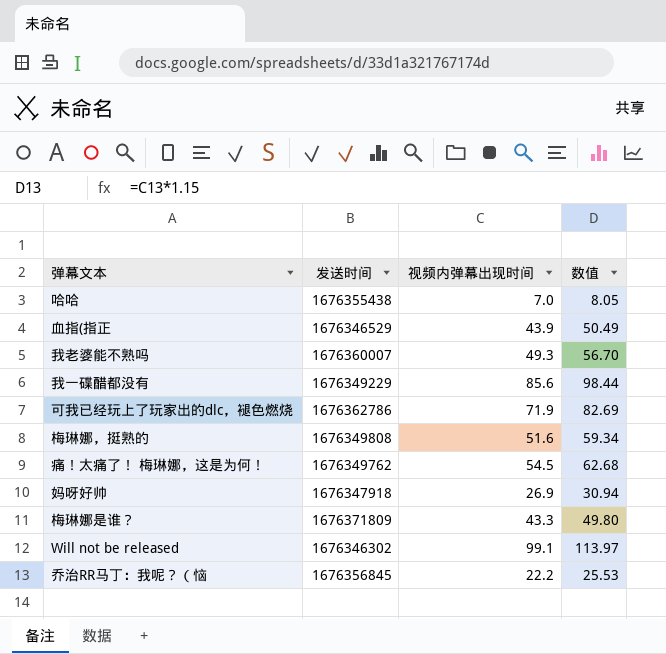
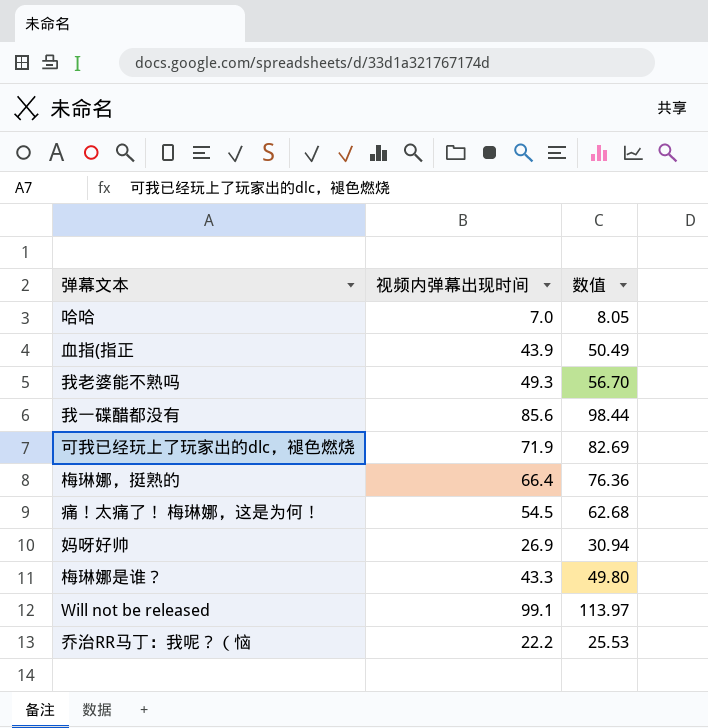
column 发送时间 | position: 2 -> none
梅琳娜，挺熟的 | 视频内弹幕出现时间: 51.6 -> 66.4
梅琳娜，挺熟的 | 数值: 59.34 -> 76.36

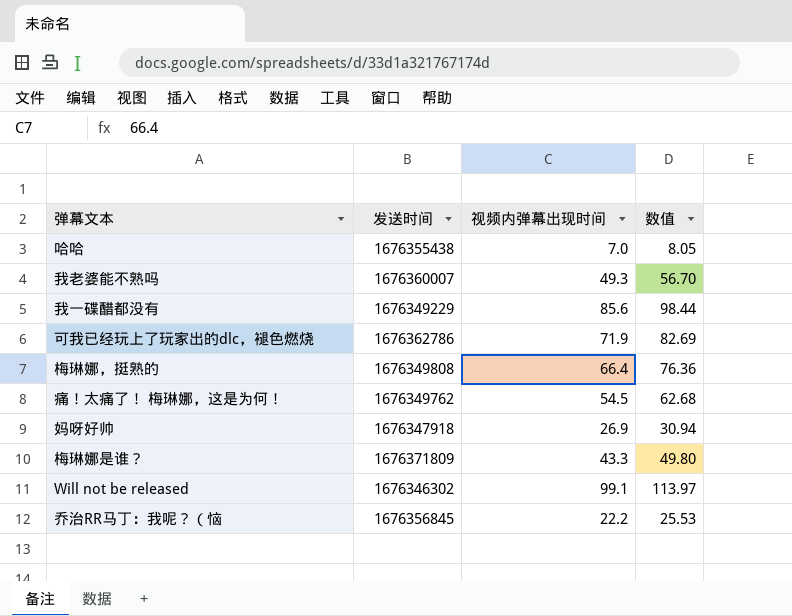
column 发送时间 | position: none -> 2
row 血指(指正: 43.9 | 50.49 -> none

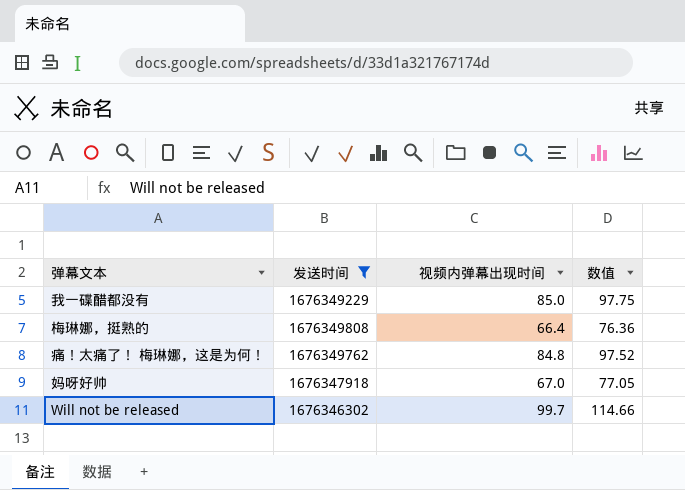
filter: none -> 发送时间 <= 1676349808
我一碟醋都没有 | 视频内弹幕出现时间: 85.6 -> 85.0
我一碟醋都没有 | 数值: 98.44 -> 97.75
痛！太痛了！ 梅琳娜，这是为何！ | 视频内弹幕出现时间: 54.5 -> 84.8
痛！太痛了！ 梅琳娜，这是为何！ | 数值: 62.68 -> 97.52
妈呀好帅 | 视频内弹幕出现时间: 26.9 -> 67.0
妈呀好帅 | 数值: 30.94 -> 77.05
Will not be released | 视频内弹幕出现时间: 99.1 -> 99.7
Will not be released | 数值: 113.97 -> 114.66

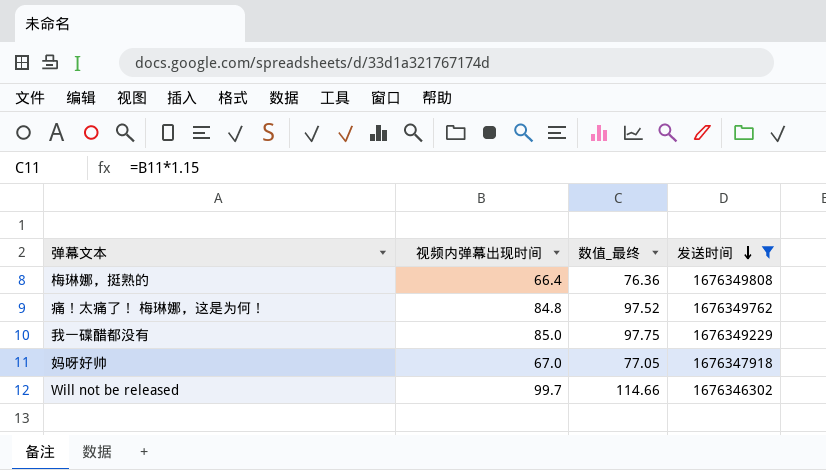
row order: none -> 发送时间 descending
column name: 数值 -> 数值_最终
column 发送时间 | position: 2 -> 4

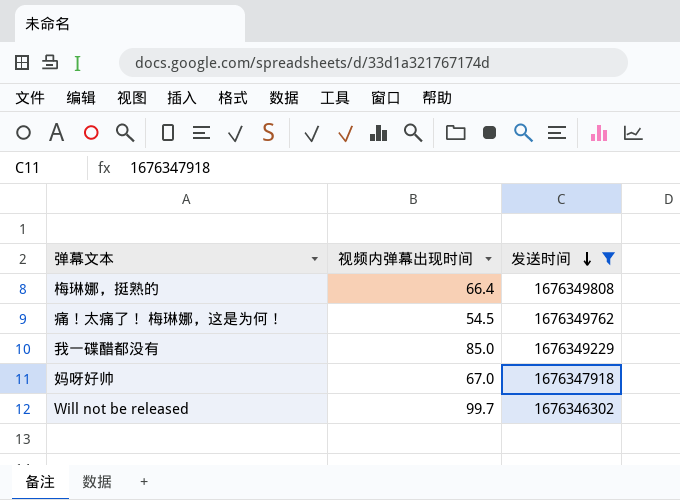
column 数值_最终 | formula: [视频内弹幕出现时间] * 1.15 -> none
痛！太痛了！ 梅琳娜，这是为何！ | 视频内弹幕出现时间: 84.8 -> 54.5

